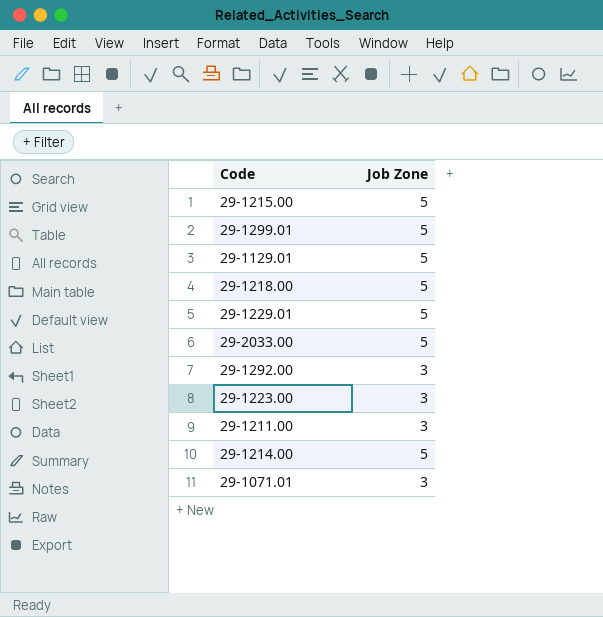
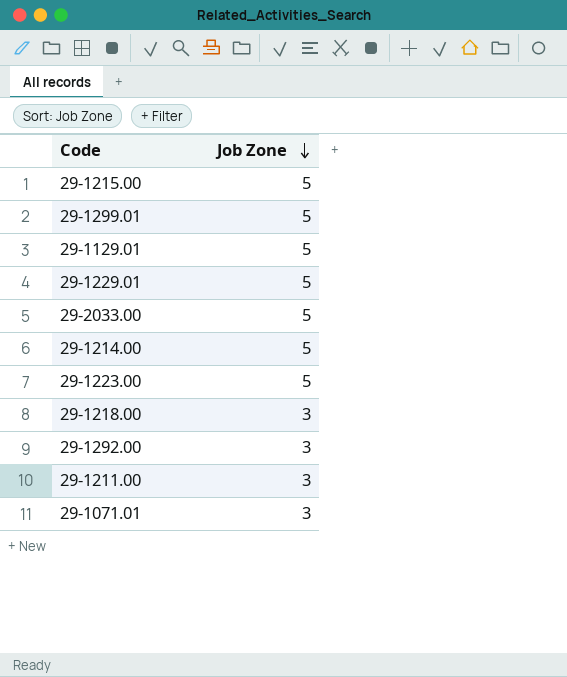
row order: none -> Job Zone descending
29-1223.00 | Job Zone: 3 -> 5
29-1218.00 | Job Zone: 5 -> 3

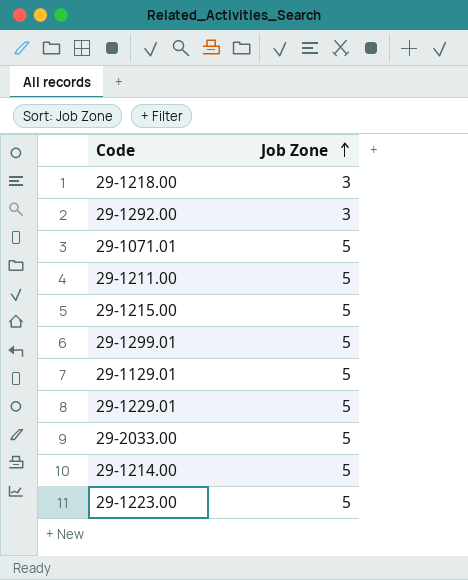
row order: Job Zone descending -> Job Zone ascending
29-1071.01 | Job Zone: 3 -> 5
29-1211.00 | Job Zone: 3 -> 5

